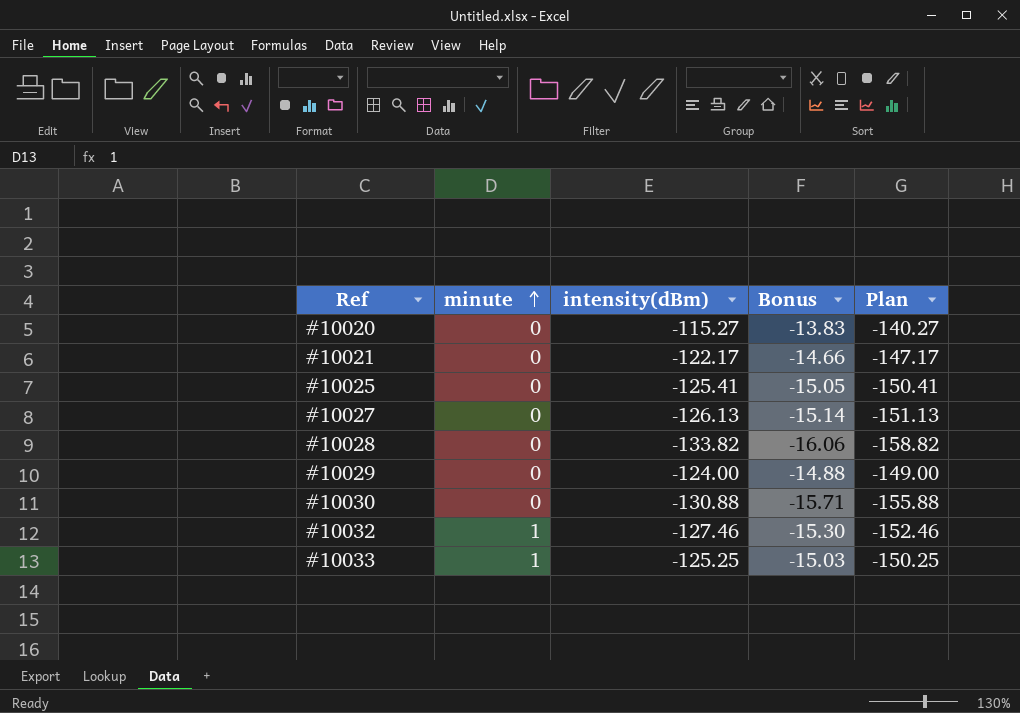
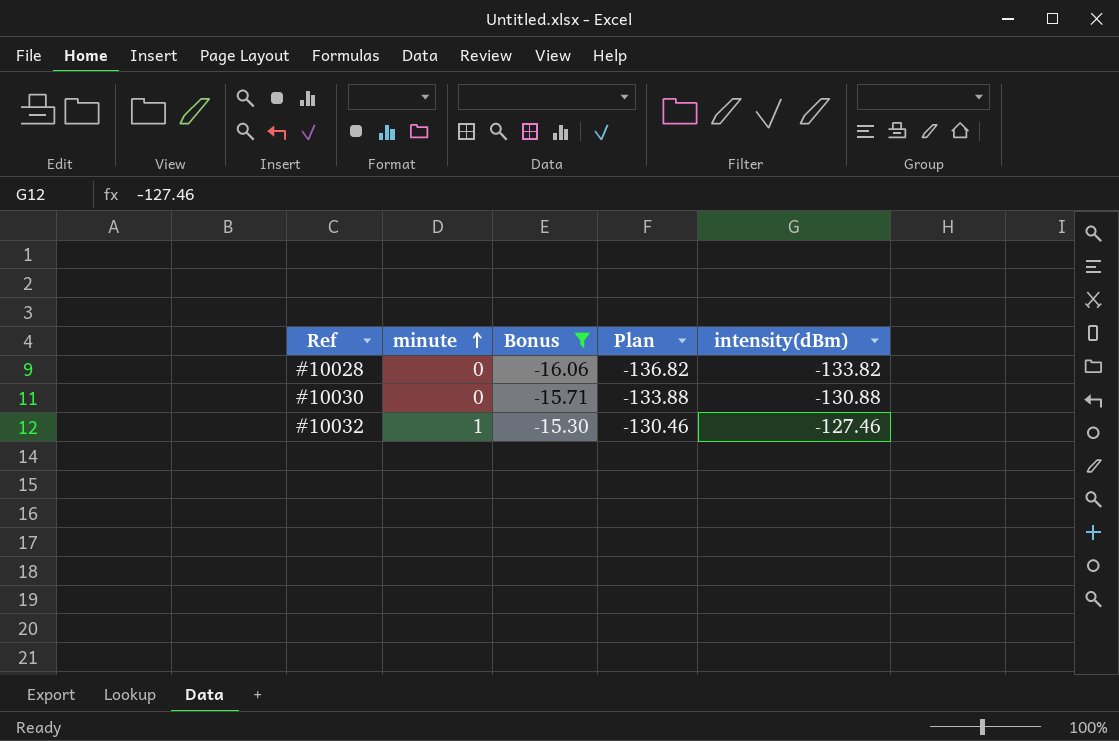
filter: none -> Bonus <= -15.30
column Plan | formula: [intensity(dBm)] - 25 -> [intensity(dBm)] - 3
column intensity(dBm) | position: 3 -> 5

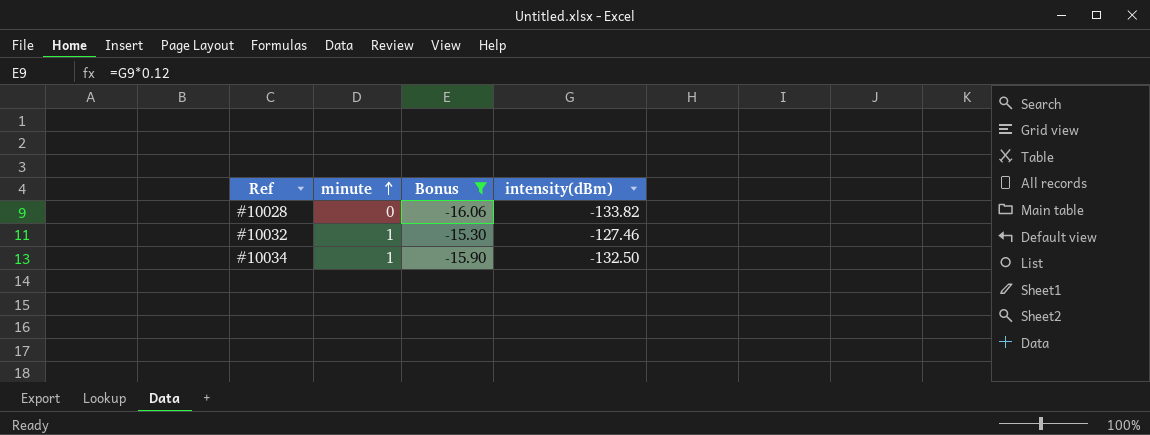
column Plan | formula: [intensity(dBm)] - 3 -> none
row #10030: 0 | -15.71 | -133.88 | -130.88 -> none
row #10034: none -> 1 | -15.90 | -132.50

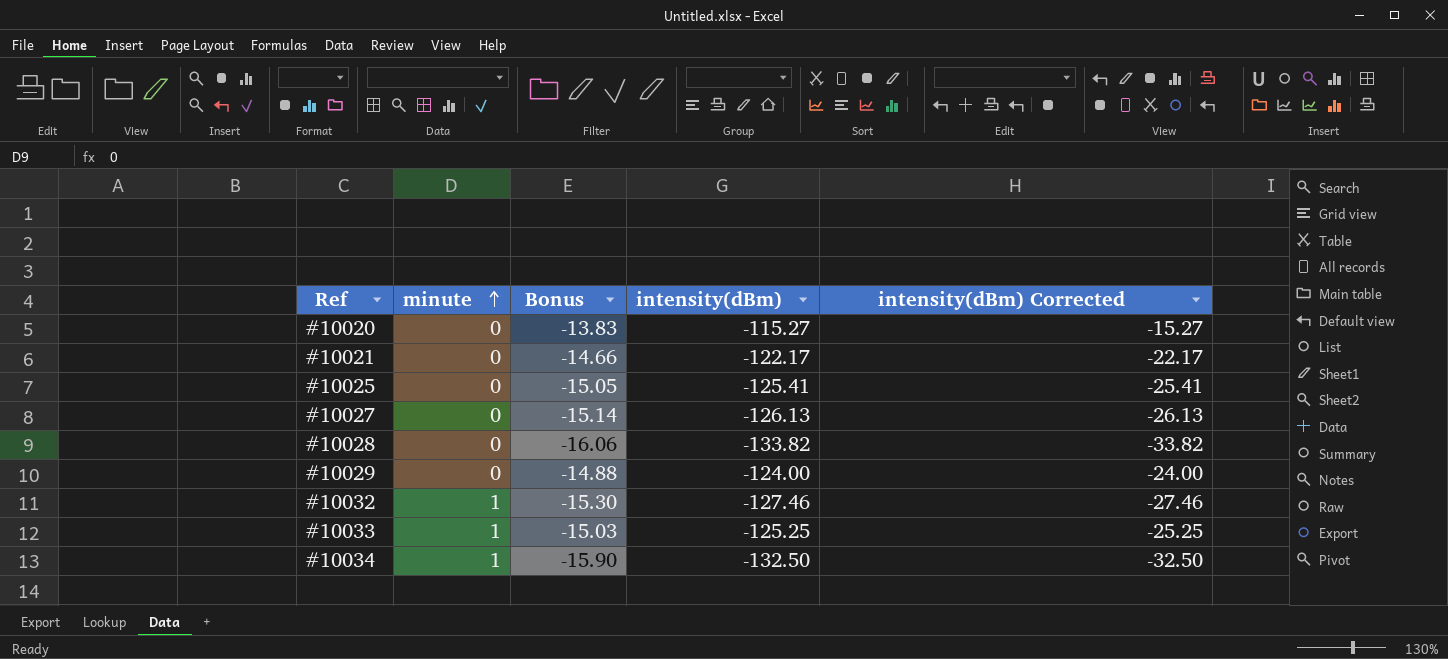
filter: Bonus <= -15.30 -> none
column intensity(dBm) Corrected | formula: none -> [intensity(dBm)] + 100

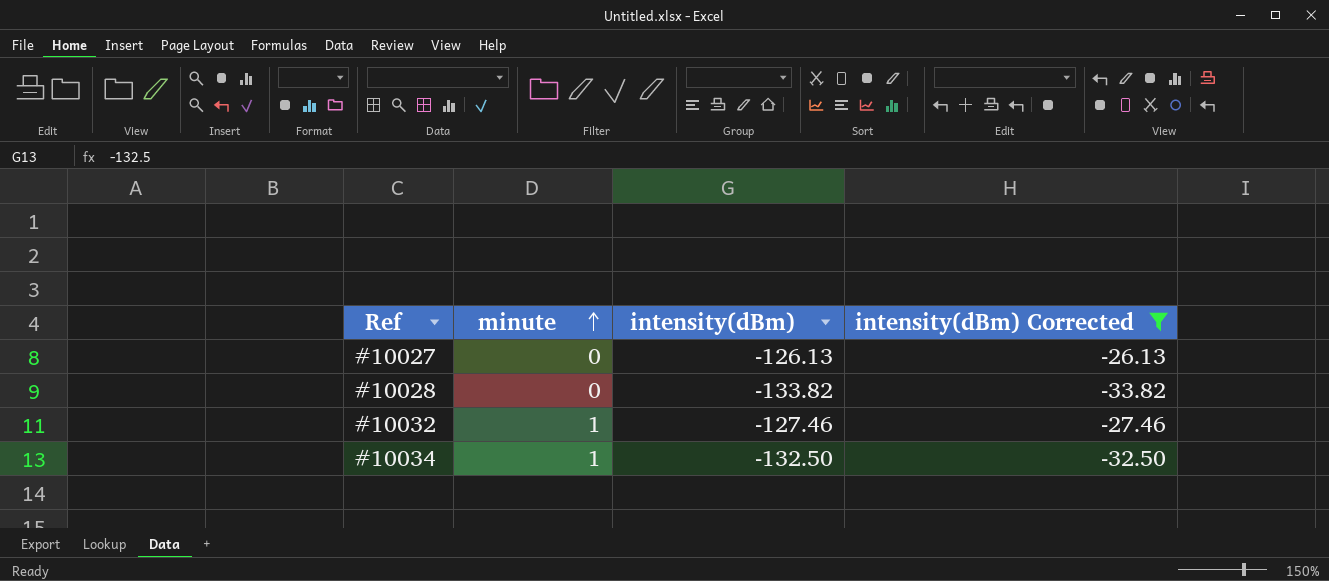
filter: none -> intensity(dBm) Corrected <= -26.13
column Bonus | formula: [intensity(dBm)] * 0.12 -> none

